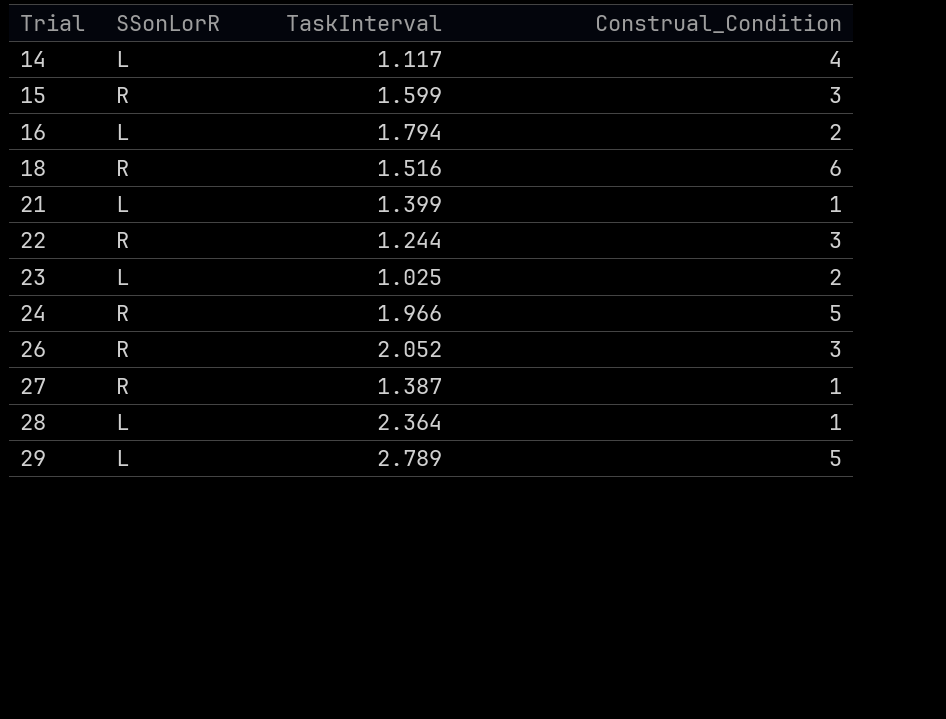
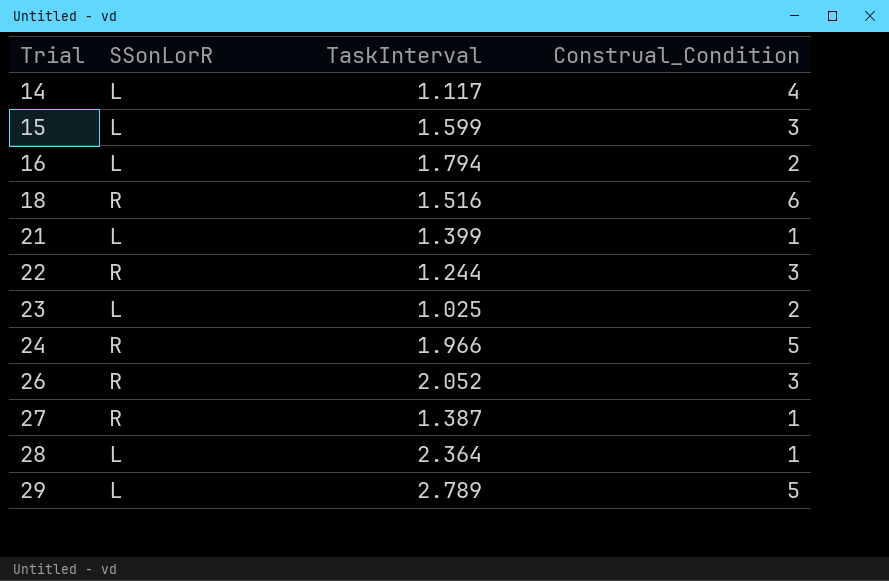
15 | SSonLorR: R -> L

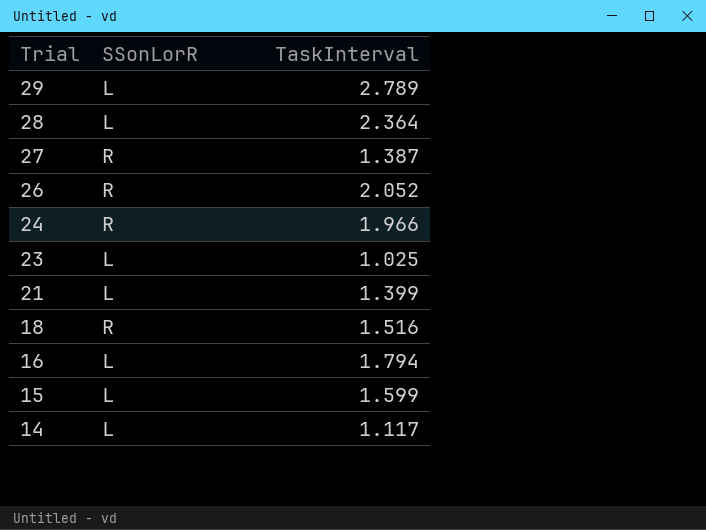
row order: Trial ascending -> Trial descending
column Construal_Condition | position: 4 -> none
row 22: R | 1.244 | 3 -> none

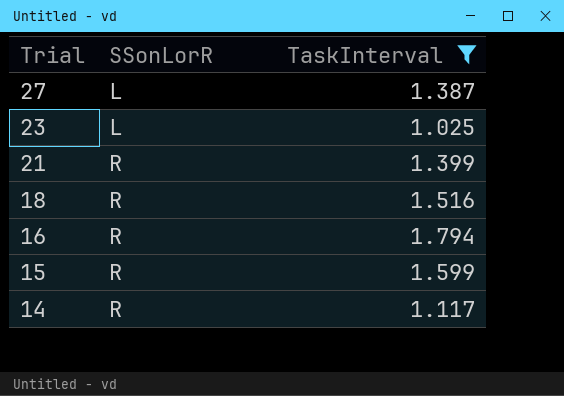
filter: none -> TaskInterval <= 1.794
27 | SSonLorR: R -> L
21 | SSonLorR: L -> R
16 | SSonLorR: L -> R
15 | SSonLorR: L -> R
14 | SSonLorR: L -> R

